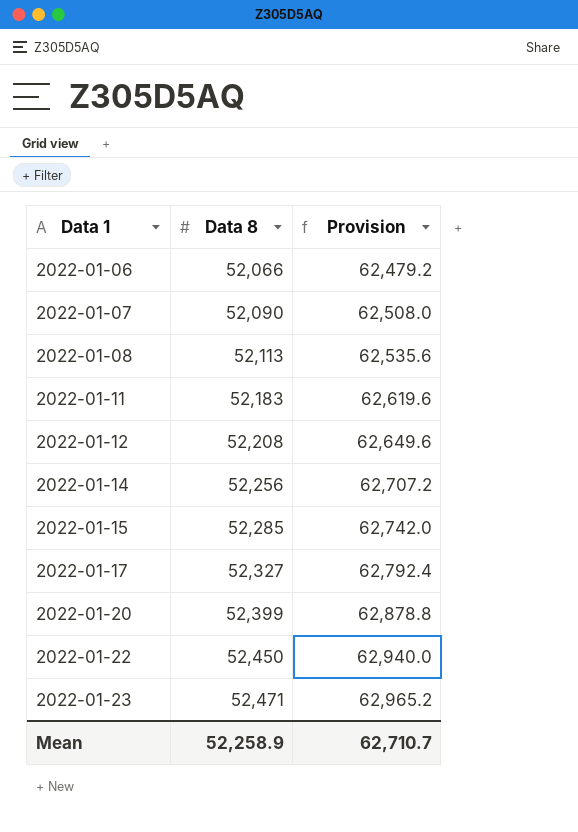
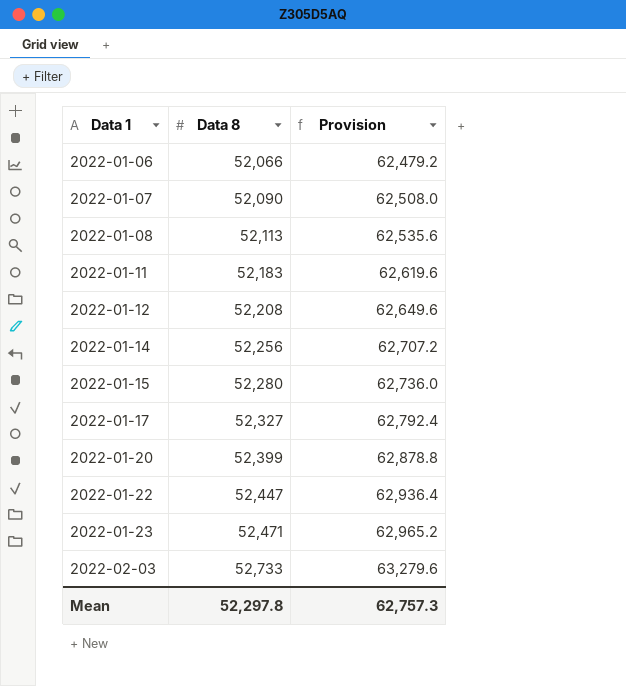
2022-01-15 | Data 8: 52,285 -> 52,280
2022-01-15 | Provision: 62,742.0 -> 62,736.0
2022-01-22 | Data 8: 52,450 -> 52,447
2022-01-22 | Provision: 62,940.0 -> 62,936.4
row 2022-02-03: none -> 52,733 | 63,279.6
Mean | Data 8: 52,258.9 -> 52,297.8
Mean | Provision: 62,710.7 -> 62,757.3

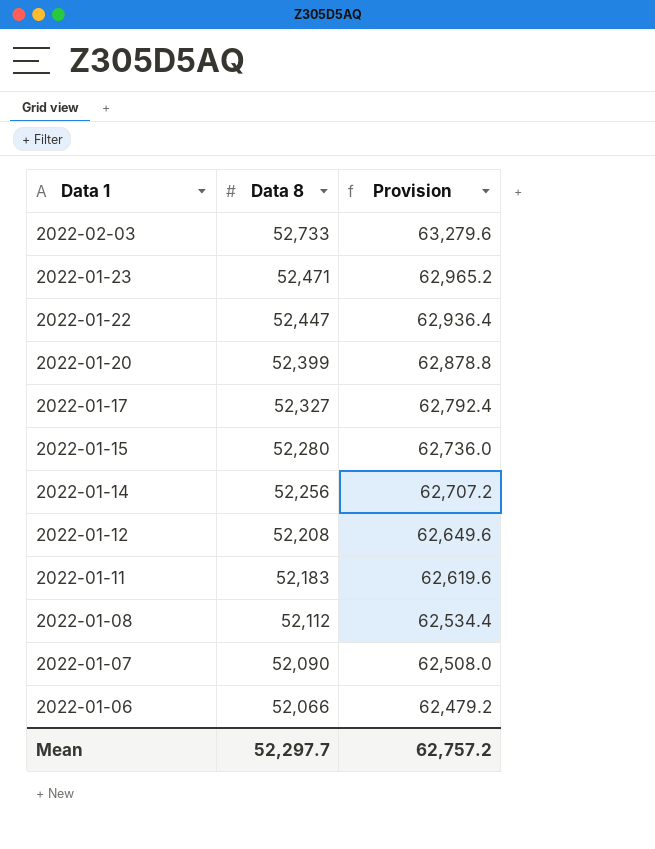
row order: Data 1 ascending -> Data 1 descending
2022-01-08 | Data 8: 52,113 -> 52,112
2022-01-08 | Provision: 62,535.6 -> 62,534.4
Mean | Data 8: 52,297.8 -> 52,297.7
Mean | Provision: 62,757.3 -> 62,757.2

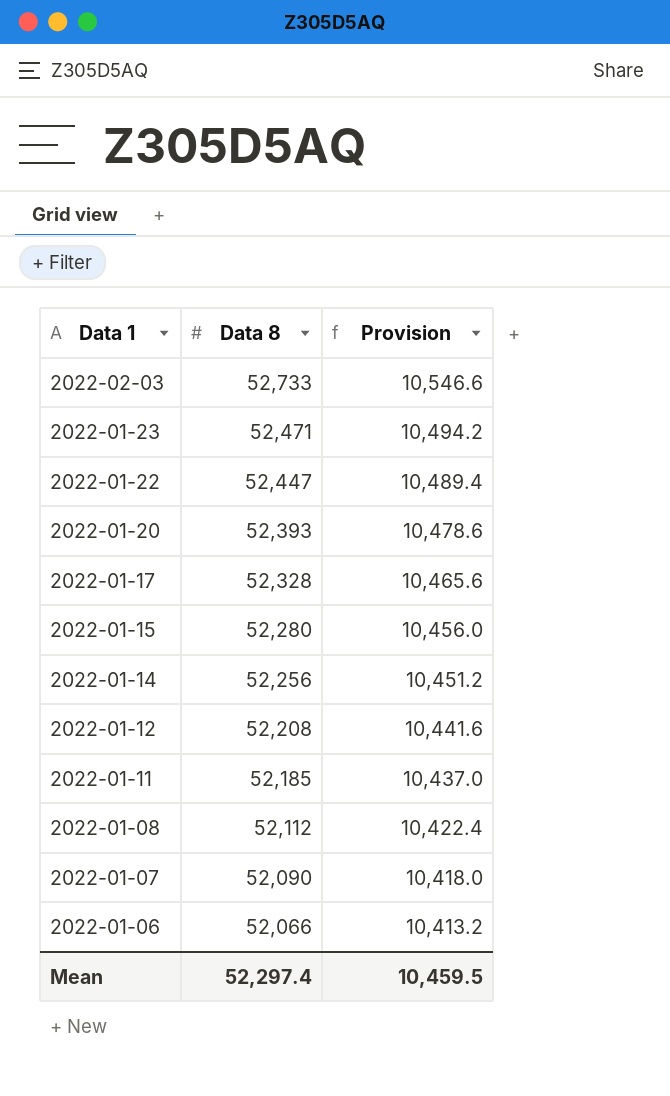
column Provision | formula: [Data 8] * 1.2 -> [Data 8] * 0.2
2022-01-20 | Data 8: 52,399 -> 52,393
2022-01-17 | Data 8: 52,327 -> 52,328
2022-01-11 | Data 8: 52,183 -> 52,185
Mean | Data 8: 52,297.7 -> 52,297.4
Mean | Provision: 62,757.2 -> 10,459.5

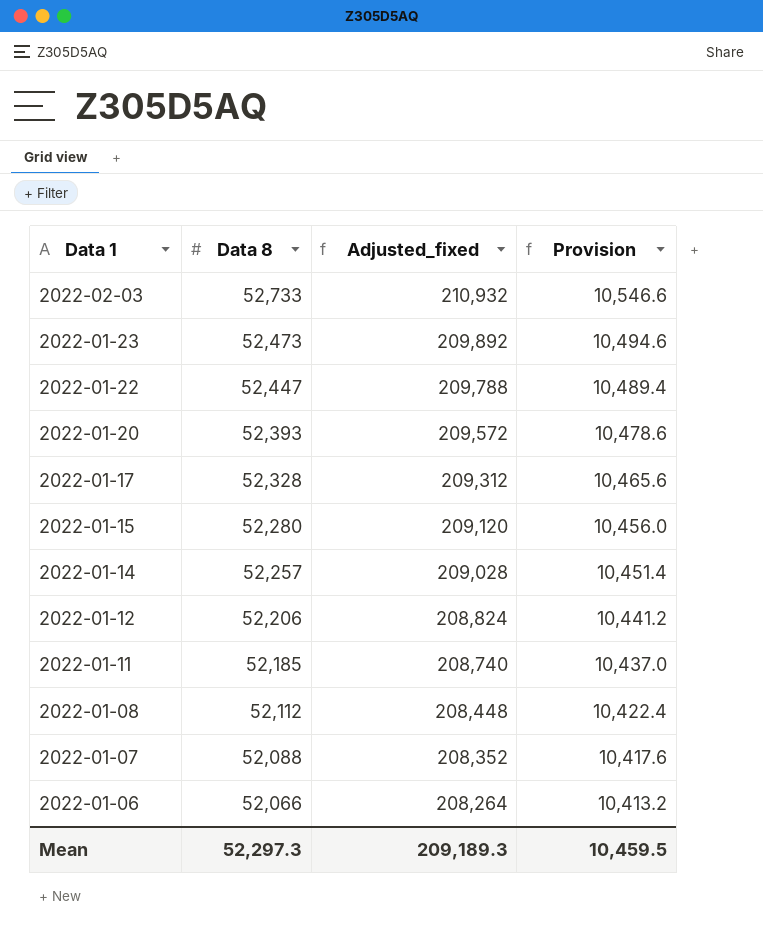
column Adjusted_fixed | formula: none -> [Data 8] * 4
2022-01-23 | Data 8: 52,471 -> 52,473
2022-01-23 | Provision: 10,494.2 -> 10,494.6
2022-01-14 | Data 8: 52,256 -> 52,257
2022-01-14 | Provision: 10,451.2 -> 10,451.4
2022-01-12 | Data 8: 52,208 -> 52,206
2022-01-12 | Provision: 10,441.6 -> 10,441.2
2022-01-07 | Data 8: 52,090 -> 52,088
2022-01-07 | Provision: 10,418.0 -> 10,417.6
Mean | Data 8: 52,297.4 -> 52,297.3

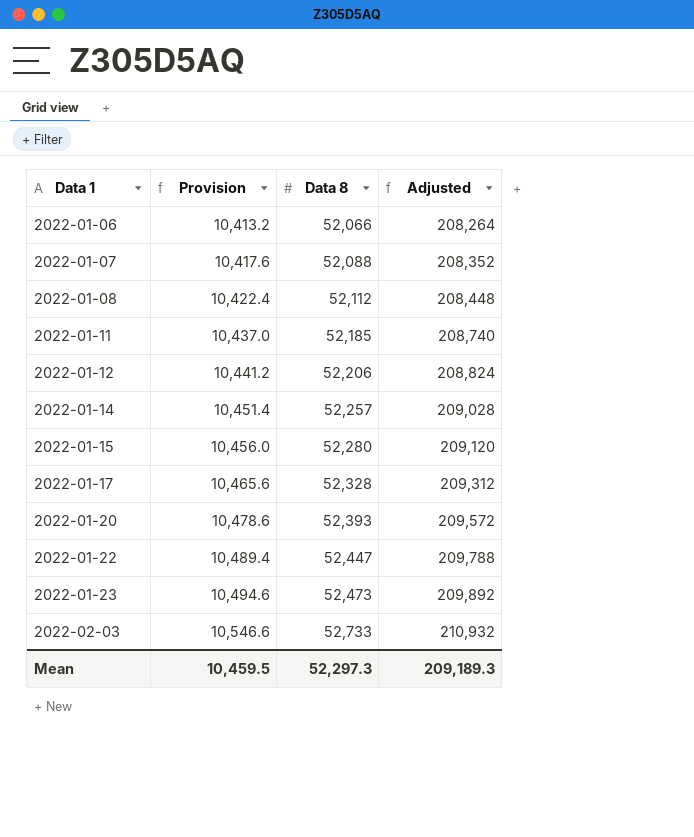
row order: Data 1 descending -> Data 1 ascending
column Provision | position: 4 -> 2
column name: Adjusted_fixed -> Adjusted

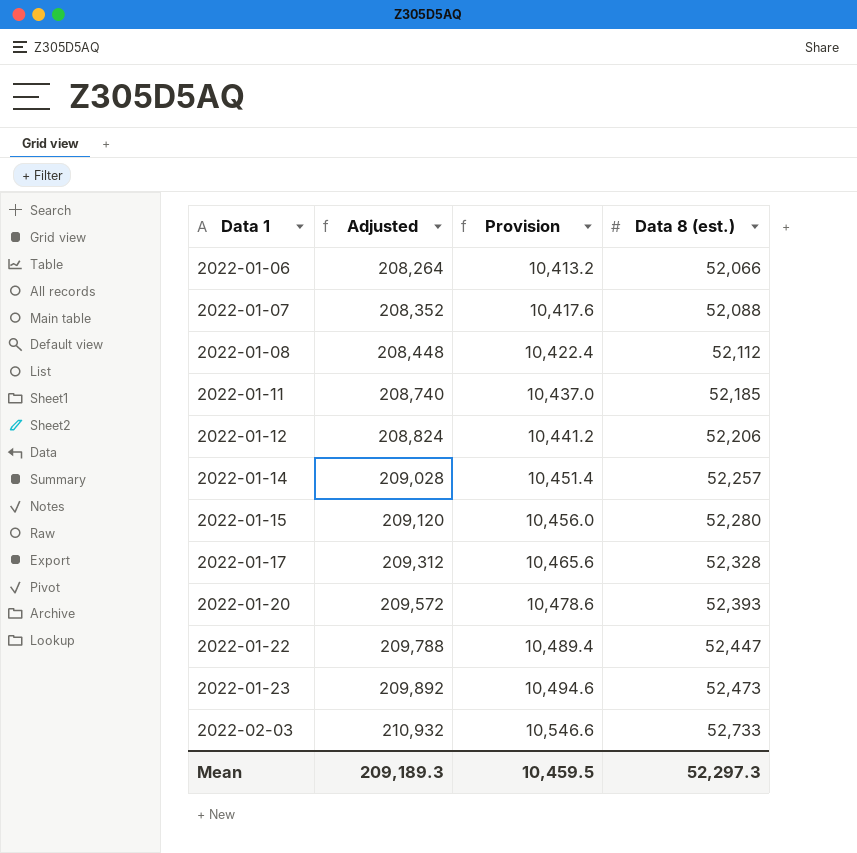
column Adjusted | position: 4 -> 2
column name: Data 8 -> Data 8 (est.)

